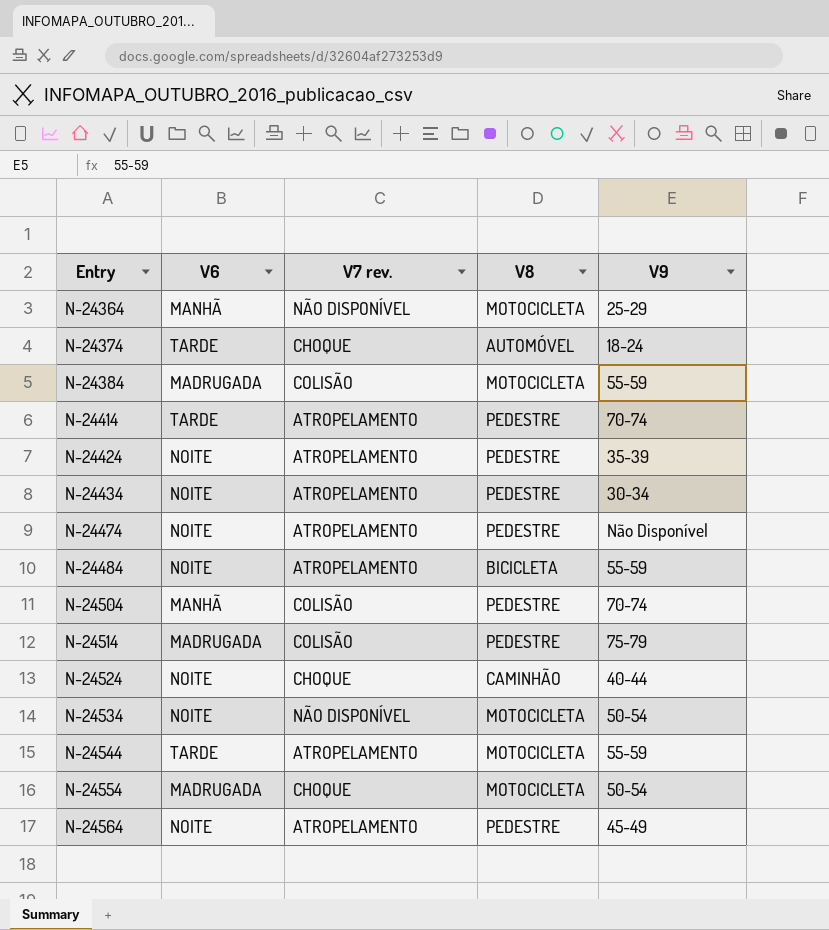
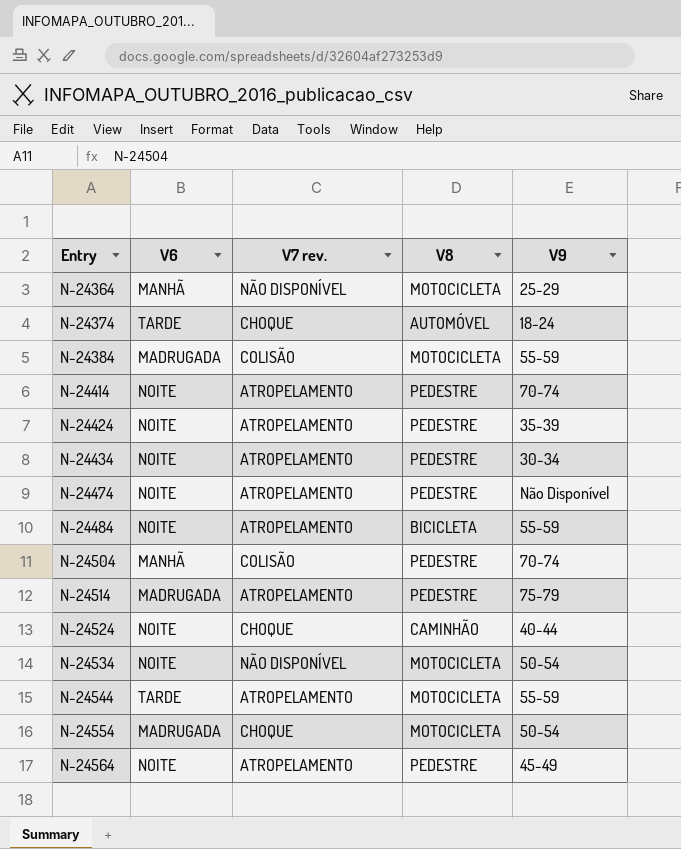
N-24414 | V6: TARDE -> NOITE
N-24514 | V7 rev.: COLISÃO -> ATROPELAMENTO

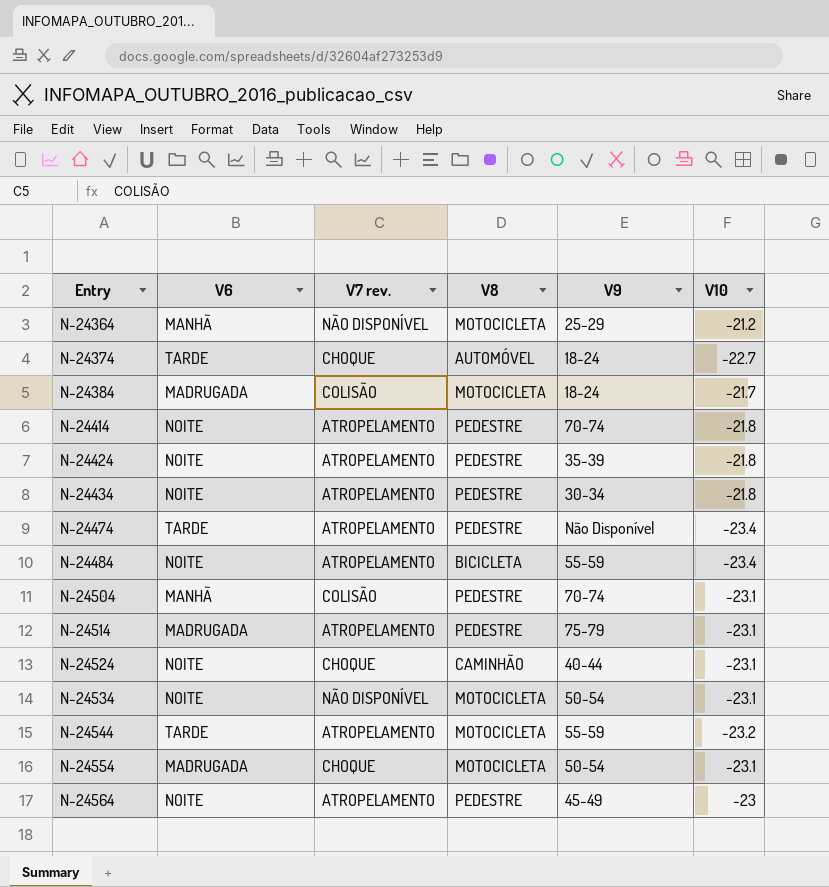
column V10 | position: none -> 6
N-24384 | V9: 55-59 -> 18-24
N-24474 | V6: NOITE -> TARDE

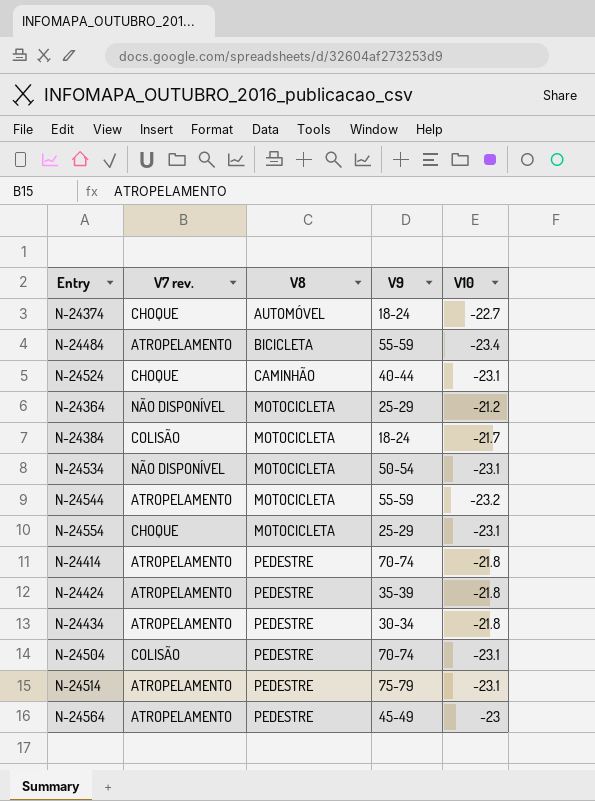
row order: Entry ascending -> V8 ascending
column V6 | position: 2 -> none
row N-24474: TARDE | ATROPELAMENTO | PEDESTRE | Não Disponível | -23.4 -> none
N-24554 | V9: 50-54 -> 25-29

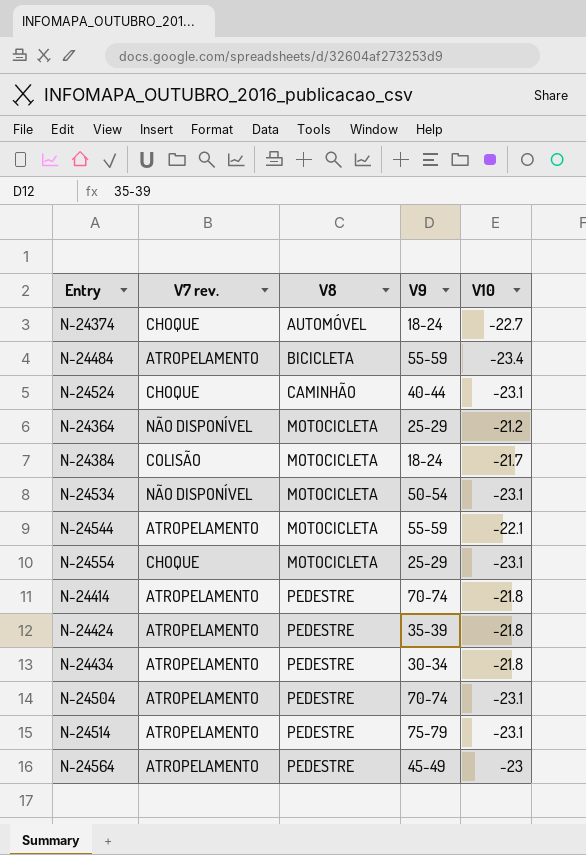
N-24544 | V10: -23.2 -> -22.1
N-24504 | V7 rev.: COLISÃO -> ATROPELAMENTO

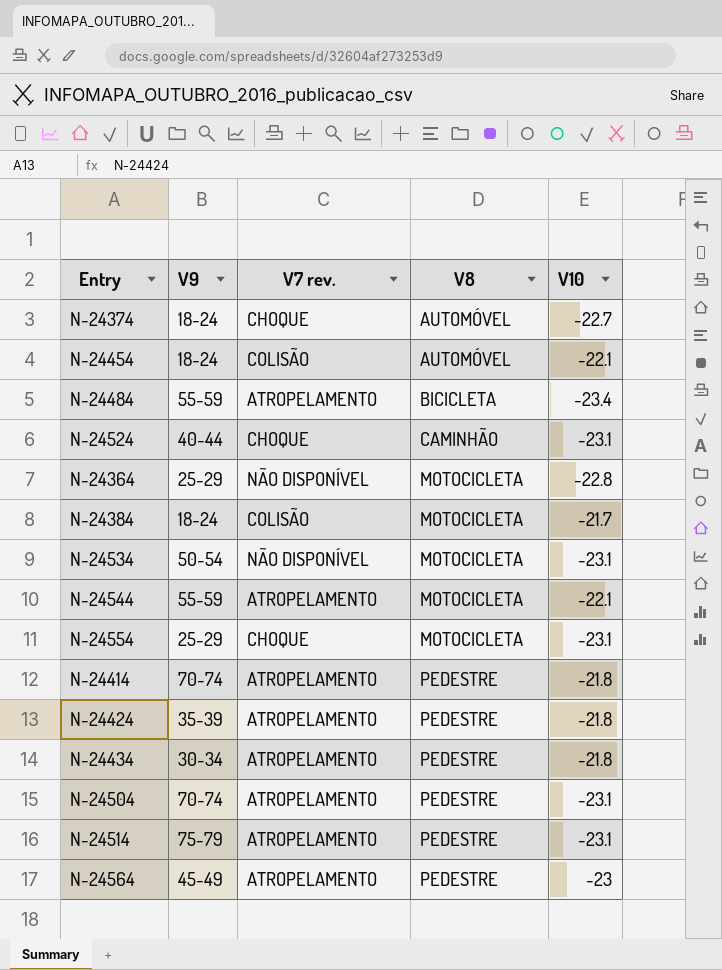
column V9 | position: 4 -> 2
row N-24454: none -> 18-24 | COLISÃO | AUTOMÓVEL | -22.1
N-24364 | V10: -21.2 -> -22.8

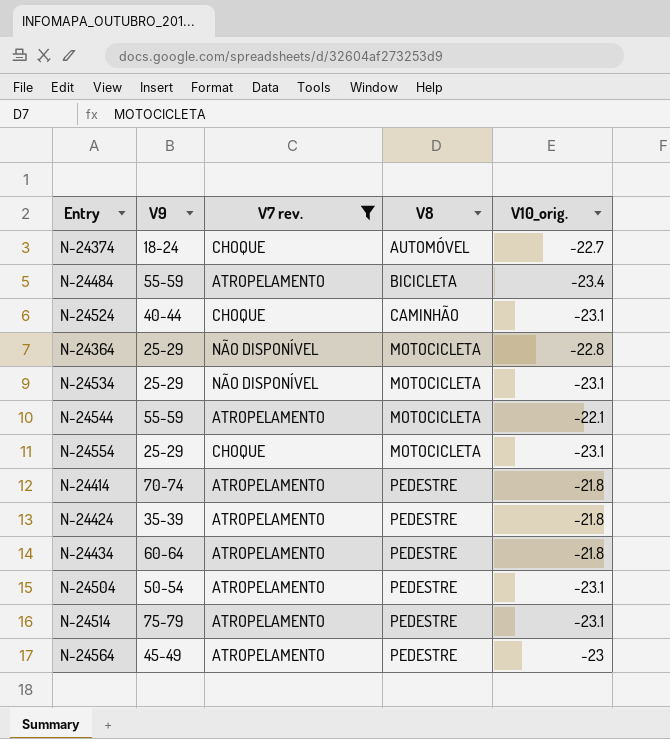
filter: none -> V7 rev. != COLISÃO
column name: V10 -> V10_orig.
N-24534 | V9: 50-54 -> 25-29
N-24434 | V9: 30-34 -> 60-64
N-24504 | V9: 70-74 -> 50-54

